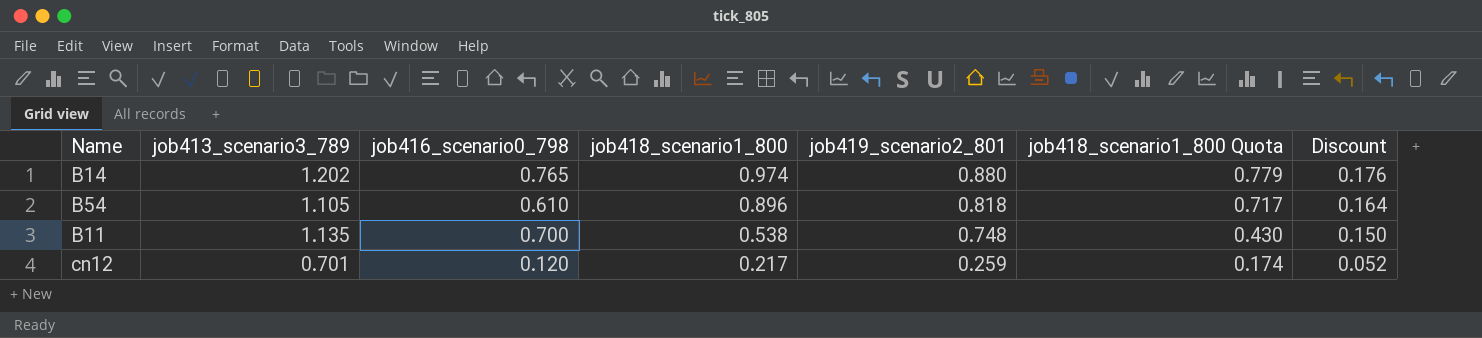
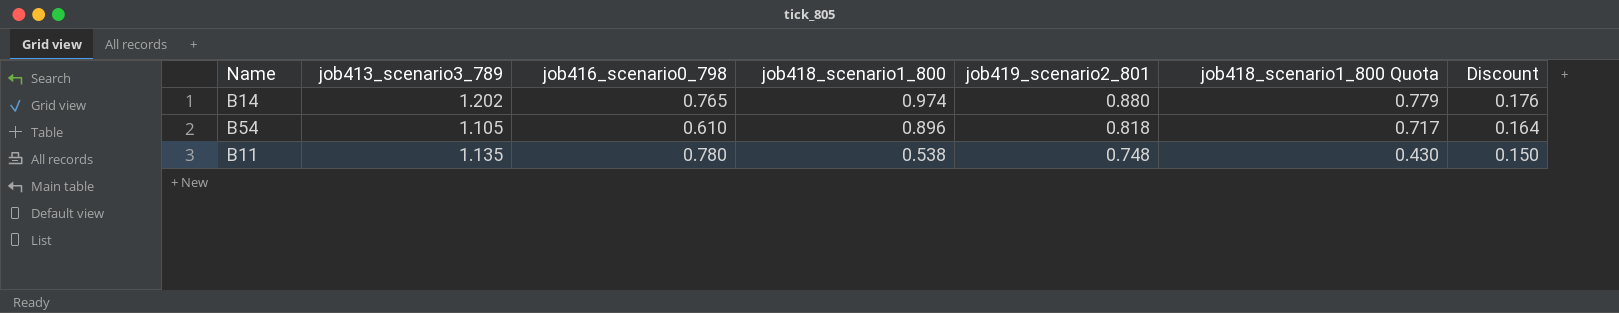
row cn12: 0.701 | 0.120 | 0.217 | 0.259 | 0.174 | 0.052 -> none
B11 | job416_scenario0_798: 0.700 -> 0.780

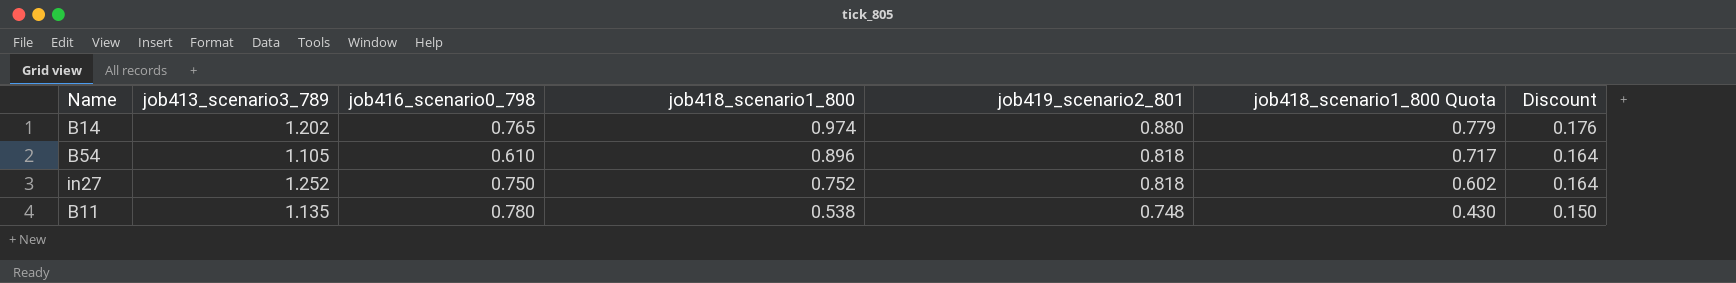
row in27: none -> 1.252 | 0.750 | 0.752 | 0.818 | 0.602 | 0.164

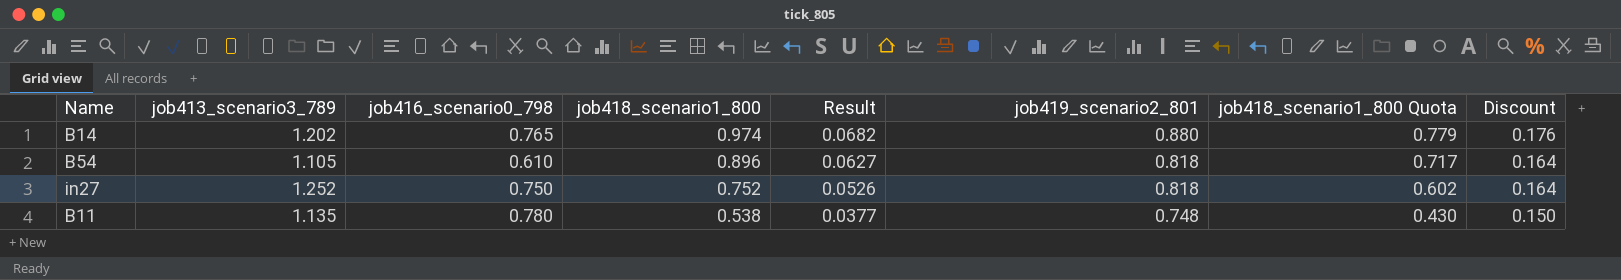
column Result | formula: none -> [job418_scenario1_800] * 0.07

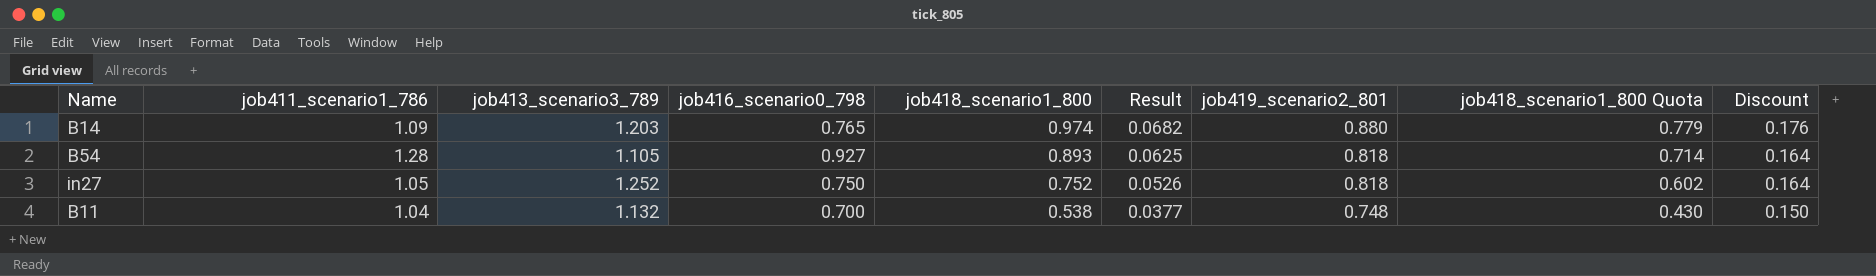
column job411_scenario1_786 | position: none -> 2
B14 | job413_scenario3_789: 1.202 -> 1.203
B54 | job416_scenario0_798: 0.610 -> 0.927
B54 | job418_scenario1_800: 0.896 -> 0.893
B54 | Result: 0.0627 -> 0.0625
B54 | job418_scenario1_800 Quota: 0.717 -> 0.714
B11 | job413_scenario3_789: 1.135 -> 1.132
B11 | job416_scenario0_798: 0.780 -> 0.700

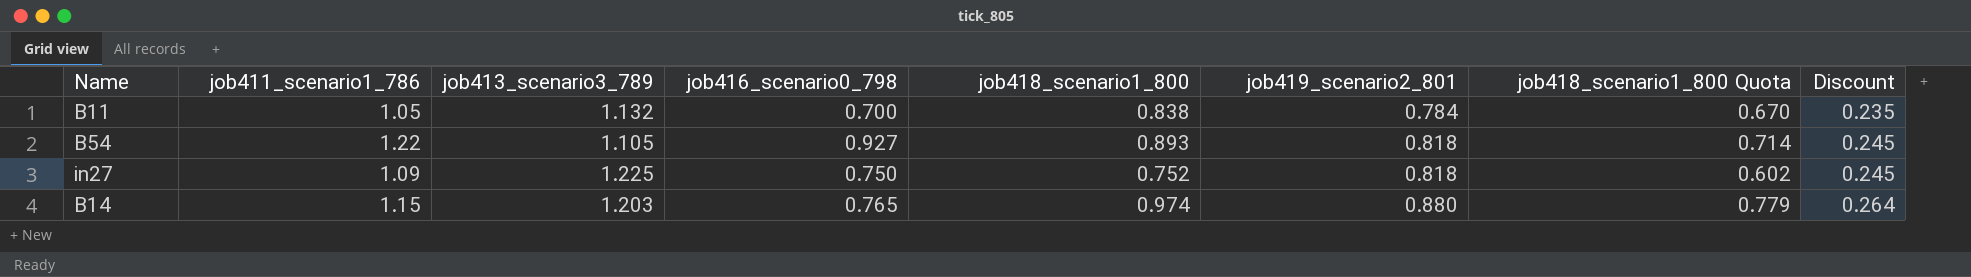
row order: job418_scenario1_800 descending -> job419_scenario2_801 ascending
column Result | formula: [job418_scenario1_800] * 0.07 -> none
column Discount | formula: [job419_scenario2_801] * 0.2 -> [job419_scenario2_801] * 0.3
B11 | job411_scenario1_786: 1.04 -> 1.05
B11 | job418_scenario1_800: 0.538 -> 0.838
B11 | job419_scenario2_801: 0.748 -> 0.784
B11 | job418_scenario1_800 Quota: 0.430 -> 0.670
B54 | job411_scenario1_786: 1.28 -> 1.22
in27 | job411_scenario1_786: 1.05 -> 1.09
in27 | job413_scenario3_789: 1.252 -> 1.225
B14 | job411_scenario1_786: 1.09 -> 1.15

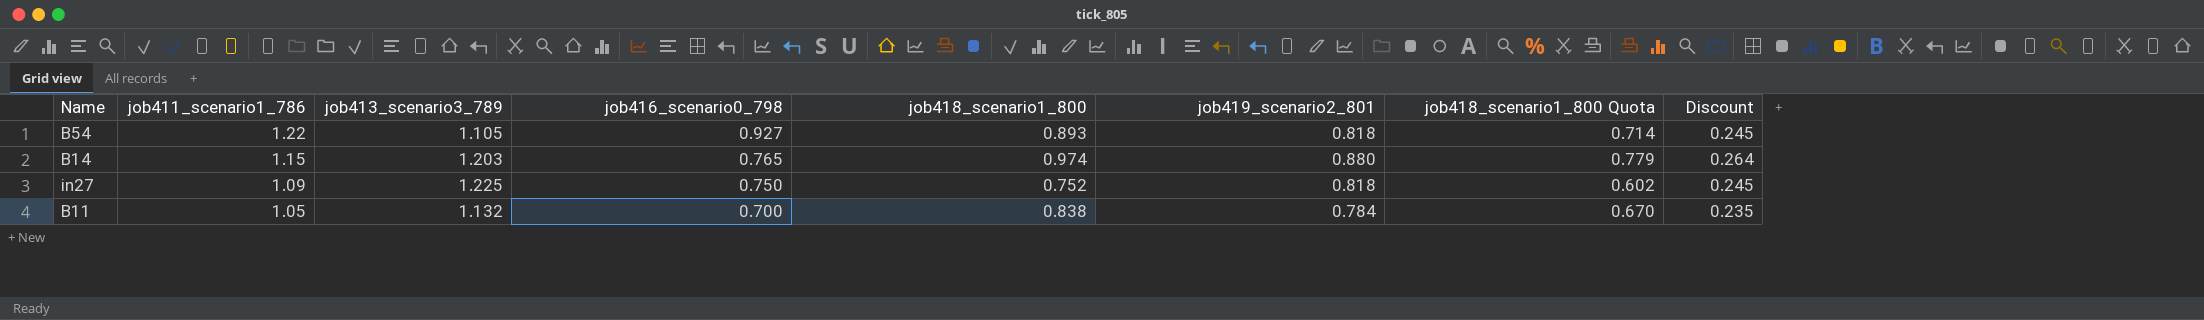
row order: job419_scenario2_801 ascending -> job411_scenario1_786 descending

